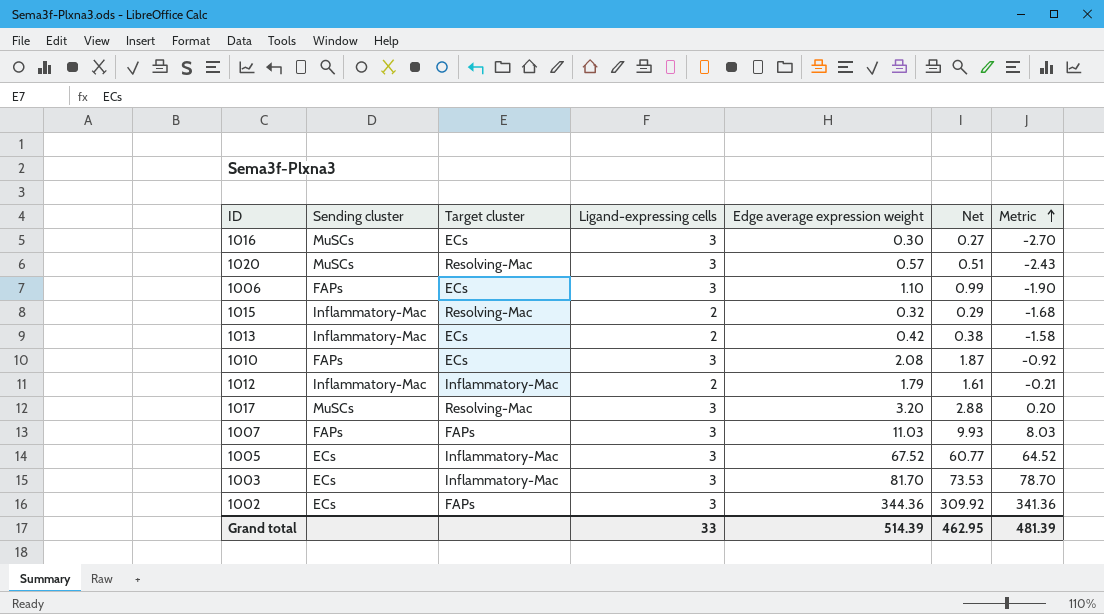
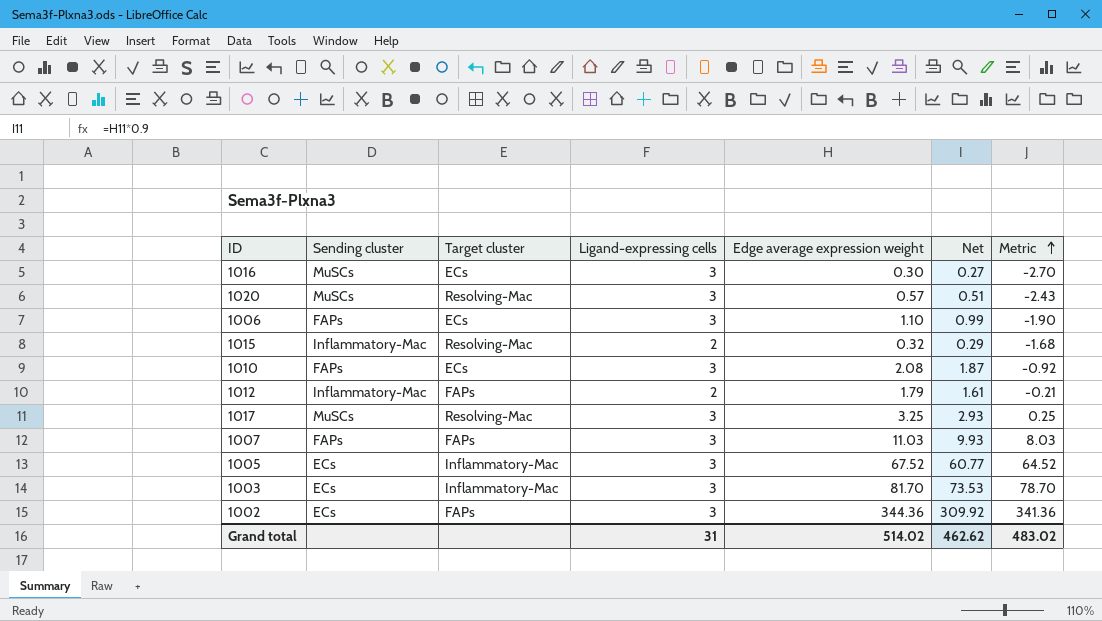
row 1013: Inflammatory-Mac | ECs | 2 | 0.42 | 0.38 | -1.58 -> none
1012 | Target cluster: Inflammatory-Mac -> FAPs
1017 | Edge average expression weight: 3.20 -> 3.25
1017 | Net: 2.88 -> 2.93
1017 | Metric: 0.20 -> 0.25
Grand total | Ligand-expressing cells: 33 -> 31
Grand total | Edge average expression weight: 514.39 -> 514.02
Grand total | Net: 462.95 -> 462.62
Grand total | Metric: 481.39 -> 483.02

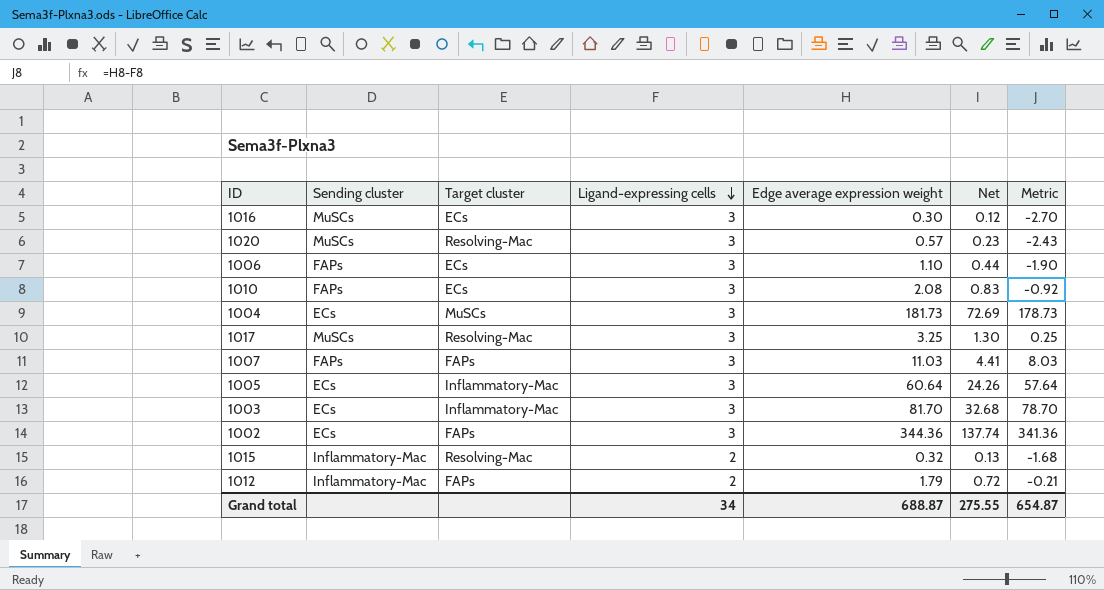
row order: Metric ascending -> Ligand-expressing cells descending
column Net | formula: [Edge average expression weight] * 0.9 -> [Edge average expression weight] * 0.4
row 1004: none -> ECs | MuSCs | 3 | 181.73 | 72.69 | 178.73
1005 | Edge average expression weight: 67.52 -> 60.64
1005 | Metric: 64.52 -> 57.64
Grand total | Ligand-expressing cells: 31 -> 34
Grand total | Edge average expression weight: 514.02 -> 688.87
Grand total | Net: 462.62 -> 275.55
Grand total | Metric: 483.02 -> 654.87

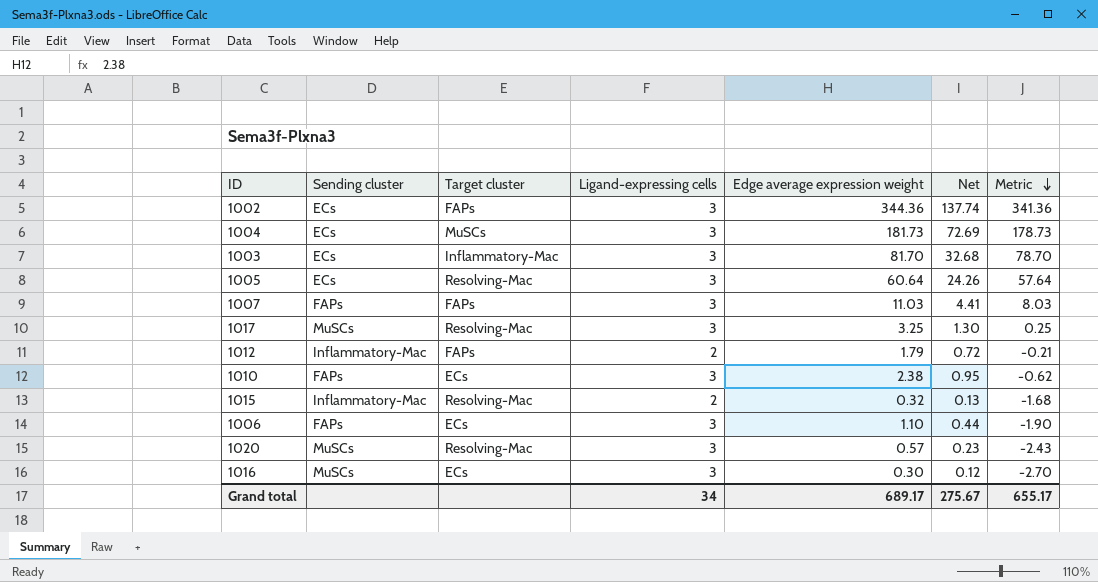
row order: Ligand-expressing cells descending -> Metric descending
1005 | Target cluster: Inflammatory-Mac -> Resolving-Mac
1010 | Edge average expression weight: 2.08 -> 2.38
1010 | Net: 0.83 -> 0.95
1010 | Metric: -0.92 -> -0.62
Grand total | Edge average expression weight: 688.87 -> 689.17
Grand total | Net: 275.55 -> 275.67
Grand total | Metric: 654.87 -> 655.17

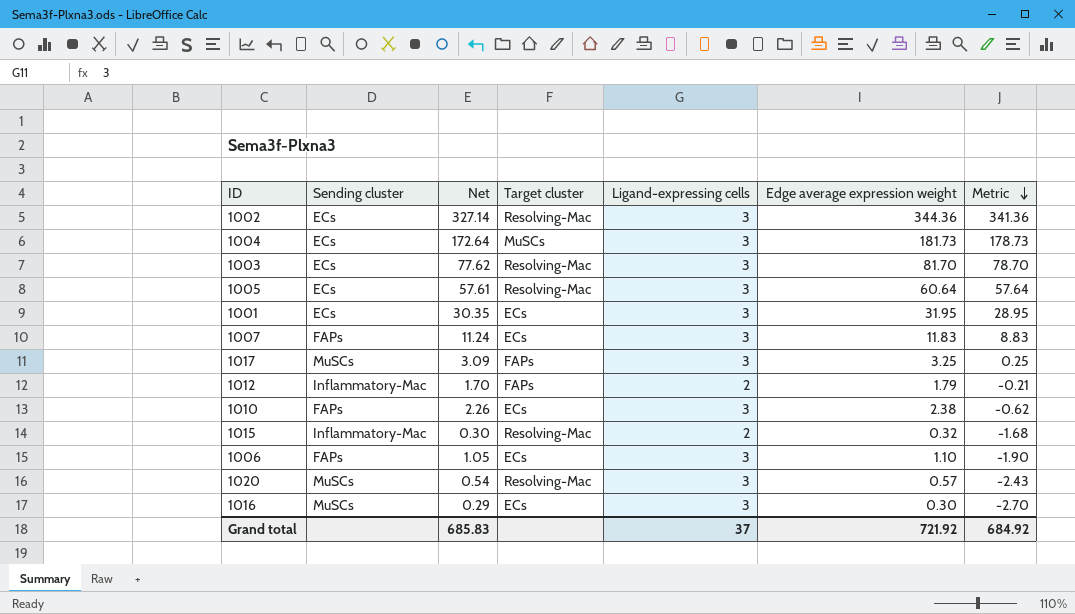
column Net | formula: [Edge average expression weight] * 0.4 -> [Edge average expression weight] * 0.95
column Net | position: 6 -> 3
1002 | Target cluster: FAPs -> Resolving-Mac
1003 | Target cluster: Inflammatory-Mac -> Resolving-Mac
row 1001: none -> ECs | 30.35 | ECs | 3 | 31.95 | 28.95
1007 | Target cluster: FAPs -> ECs
1007 | Edge average expression weight: 11.03 -> 11.83
1007 | Metric: 8.03 -> 8.83
1017 | Target cluster: Resolving-Mac -> FAPs
Grand total | Net: 275.67 -> 685.83
Grand total | Ligand-expressing cells: 34 -> 37
Grand total | Edge average expression weight: 689.17 -> 721.92
Grand total | Metric: 655.17 -> 684.92

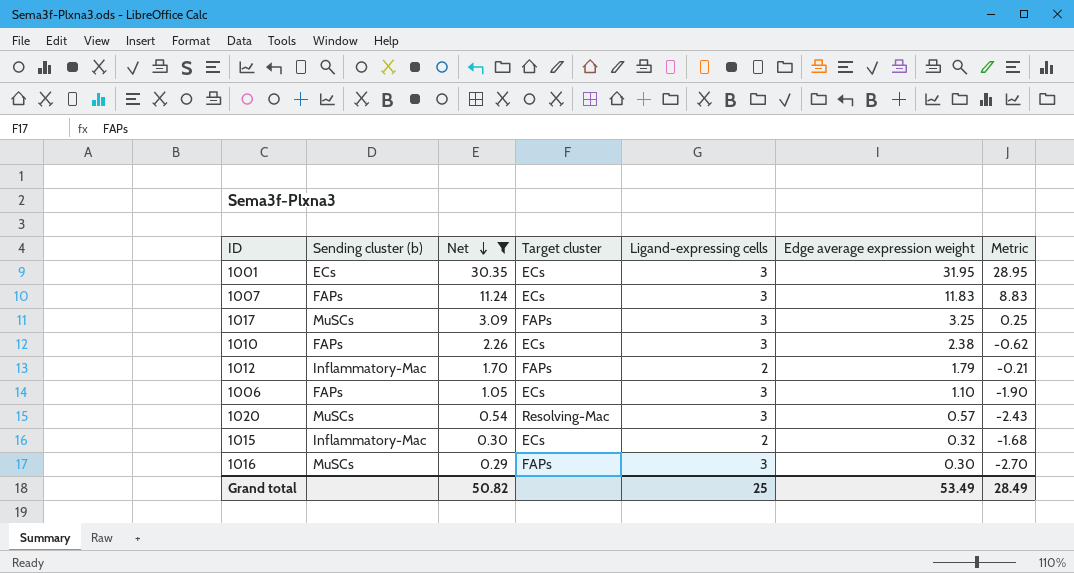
filter: none -> Net <= 30.35
row order: Metric descending -> Net descending
column name: Sending cluster -> Sending cluster (b)
1015 | Target cluster: Resolving-Mac -> ECs
1016 | Target cluster: ECs -> FAPs
Grand total | Net: 685.83 -> 50.82
Grand total | Ligand-expressing cells: 37 -> 25
Grand total | Edge average expression weight: 721.92 -> 53.49
Grand total | Metric: 684.92 -> 28.49

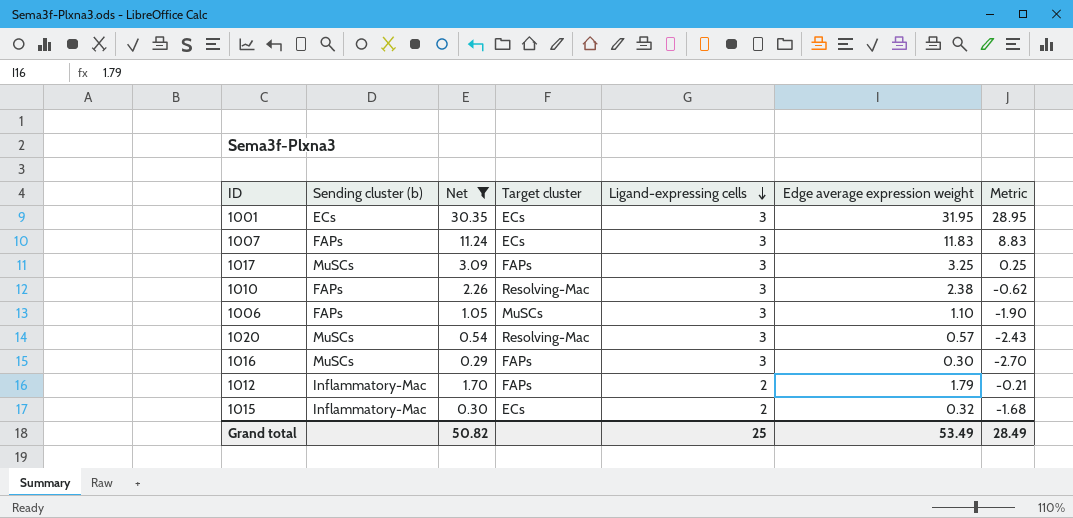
row order: Net descending -> Ligand-expressing cells descending
1010 | Target cluster: ECs -> Resolving-Mac
1006 | Target cluster: ECs -> MuSCs

